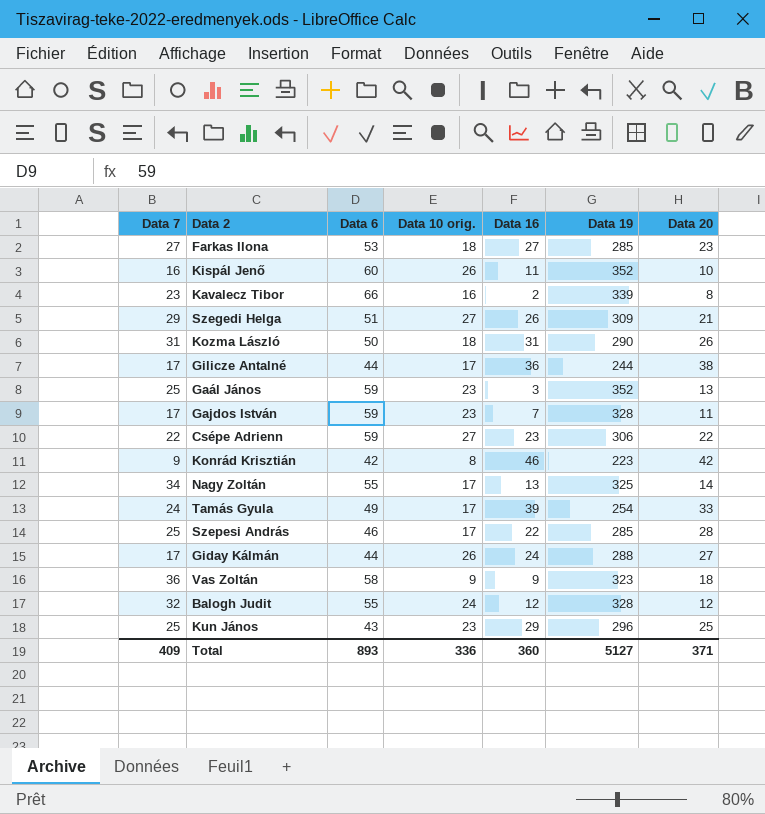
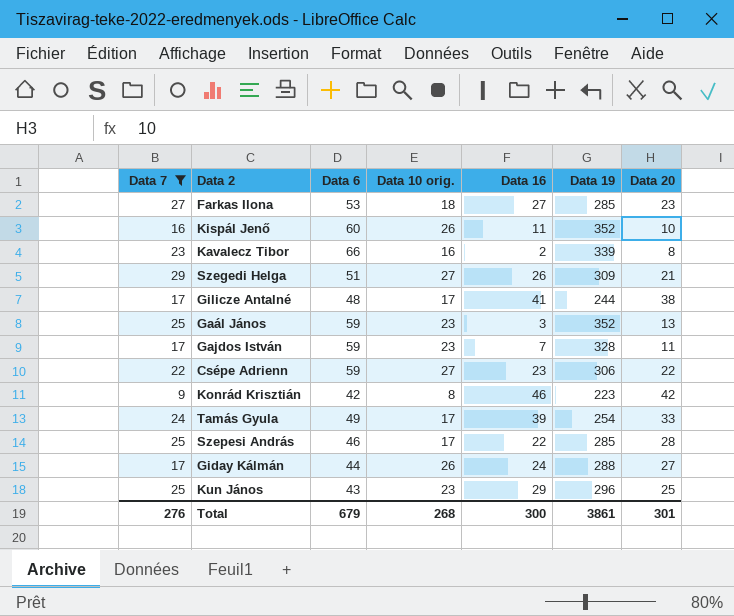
filter: none -> Data 7 <= 29
Gilicze Antalné | Data 6: 44 -> 48
Gilicze Antalné | Data 16: 36 -> 41
Total | Data 7: 409 -> 276
Total | Data 6: 893 -> 679
Total | Data 10 orig.: 336 -> 268
Total | Data 16: 360 -> 300
Total | Data 19: 5127 -> 3861
Total | Data 20: 371 -> 301

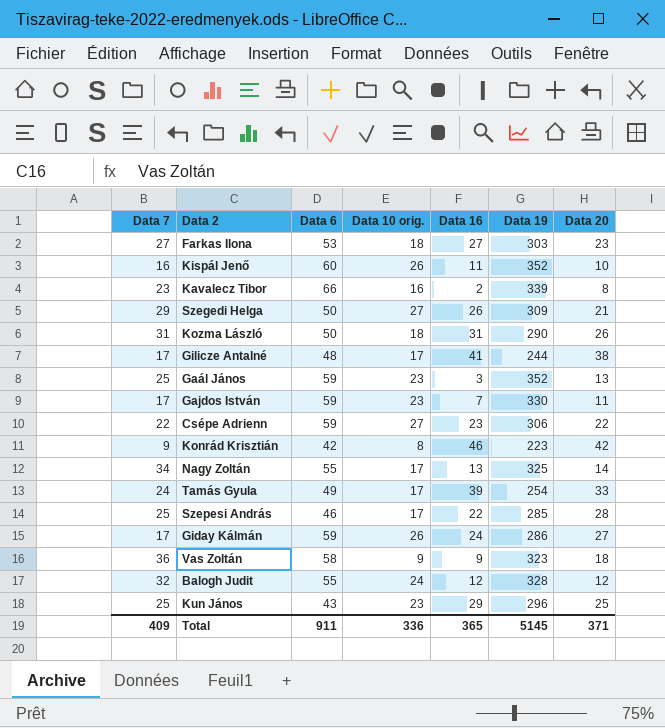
filter: Data 7 <= 29 -> none
Farkas Ilona | Data 19: 285 -> 303
Szegedi Helga | Data 6: 51 -> 50
Gajdos István | Data 19: 328 -> 330
Giday Kálmán | Data 6: 44 -> 59
Giday Kálmán | Data 19: 288 -> 286
Total | Data 7: 276 -> 409
Total | Data 6: 679 -> 911
Total | Data 10 orig.: 268 -> 336
Total | Data 16: 300 -> 365
Total | Data 19: 3861 -> 5145
Total | Data 20: 301 -> 371

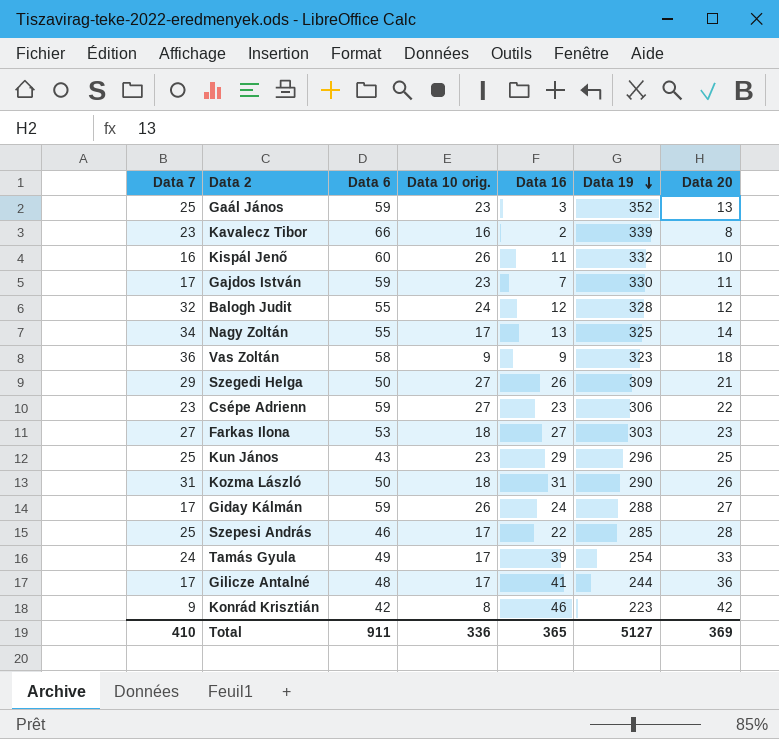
row order: none -> Data 19 descending
Kispál Jenő | Data 19: 352 -> 332
Csépe Adrienn | Data 7: 22 -> 23
Giday Kálmán | Data 19: 286 -> 288
Gilicze Antalné | Data 20: 38 -> 36
Total | Data 7: 409 -> 410
Total | Data 19: 5145 -> 5127
Total | Data 20: 371 -> 369

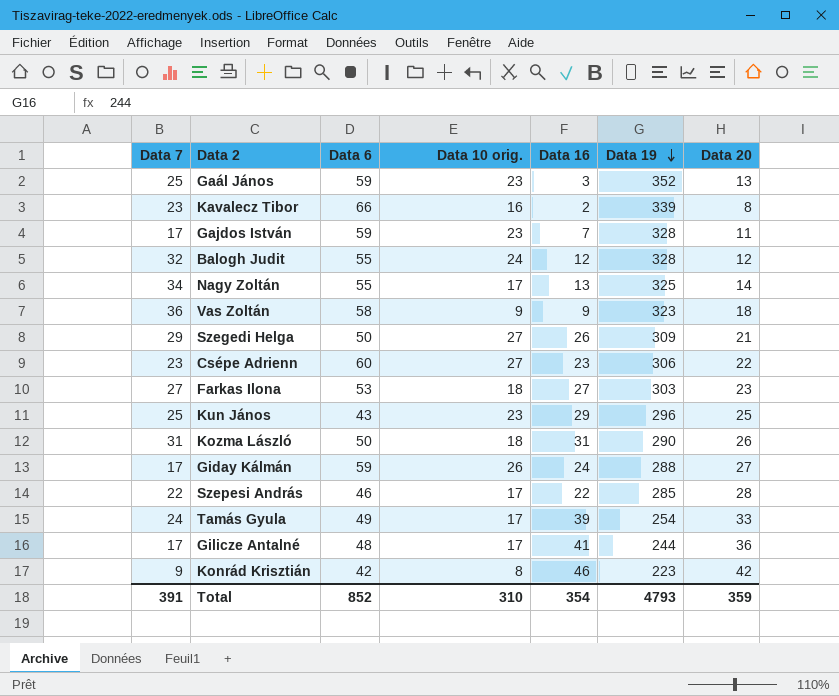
row Kispál Jenő: 16 | 60 | 26 | 11 | 332 | 10 -> none
Gajdos István | Data 19: 330 -> 328
Csépe Adrienn | Data 6: 59 -> 60
Szepesi András | Data 7: 25 -> 22
Total | Data 7: 410 -> 391
Total | Data 6: 911 -> 852
Total | Data 10 orig.: 336 -> 310
Total | Data 16: 365 -> 354
Total | Data 19: 5127 -> 4793
Total | Data 20: 369 -> 359

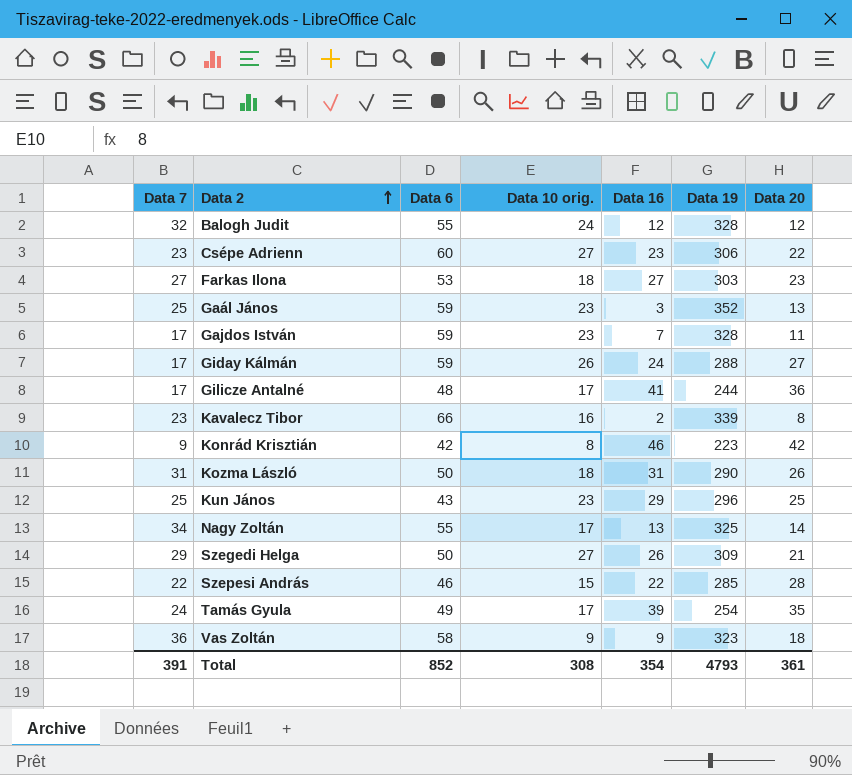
row order: Data 19 descending -> Data 2 ascending
Szepesi András | Data 10 orig.: 17 -> 15
Tamás Gyula | Data 20: 33 -> 35
Total | Data 10 orig.: 310 -> 308
Total | Data 20: 359 -> 361

